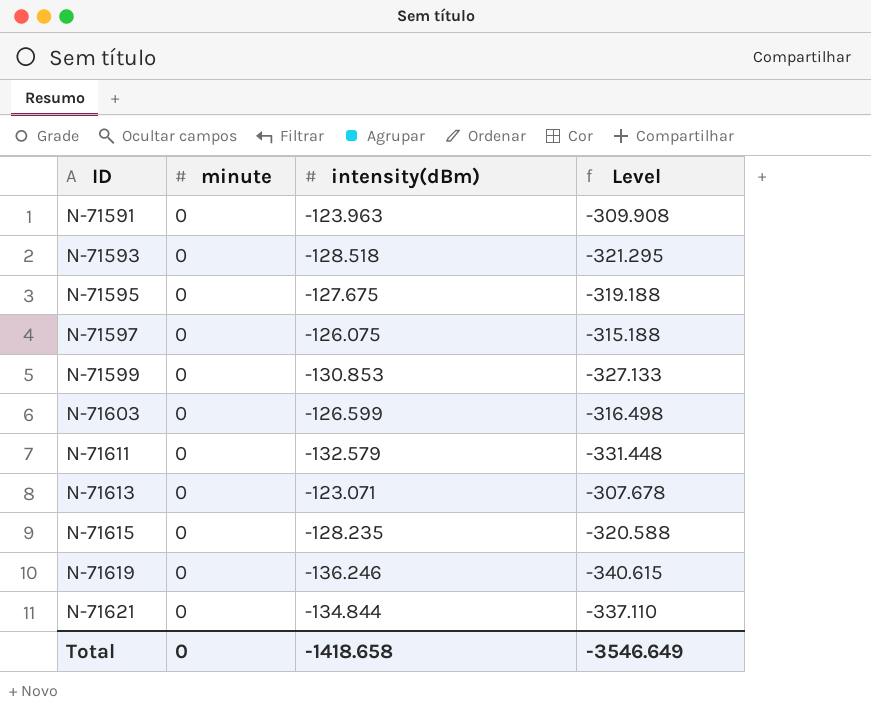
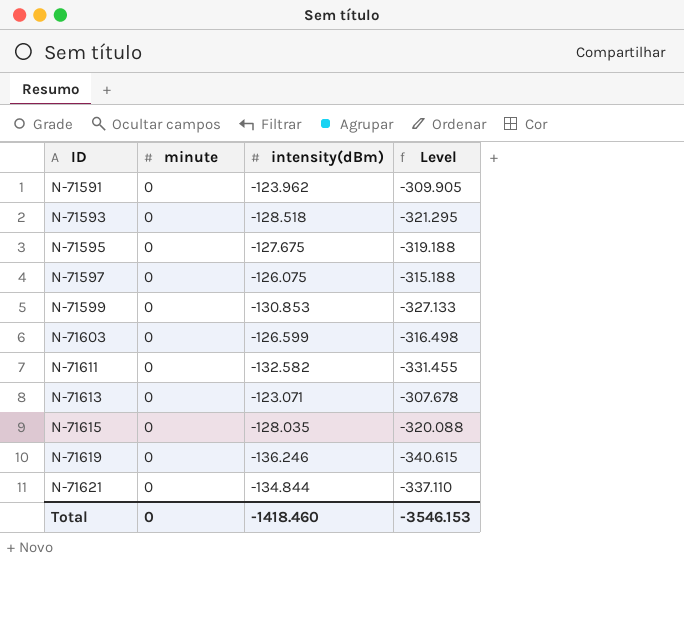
N-71591 | intensity(dBm): -123.963 -> -123.962
N-71591 | Level: -309.908 -> -309.905
N-71611 | intensity(dBm): -132.579 -> -132.582
N-71611 | Level: -331.448 -> -331.455
N-71615 | intensity(dBm): -128.235 -> -128.035
N-71615 | Level: -320.588 -> -320.088
Total | intensity(dBm): -1418.658 -> -1418.460
Total | Level: -3546.649 -> -3546.153

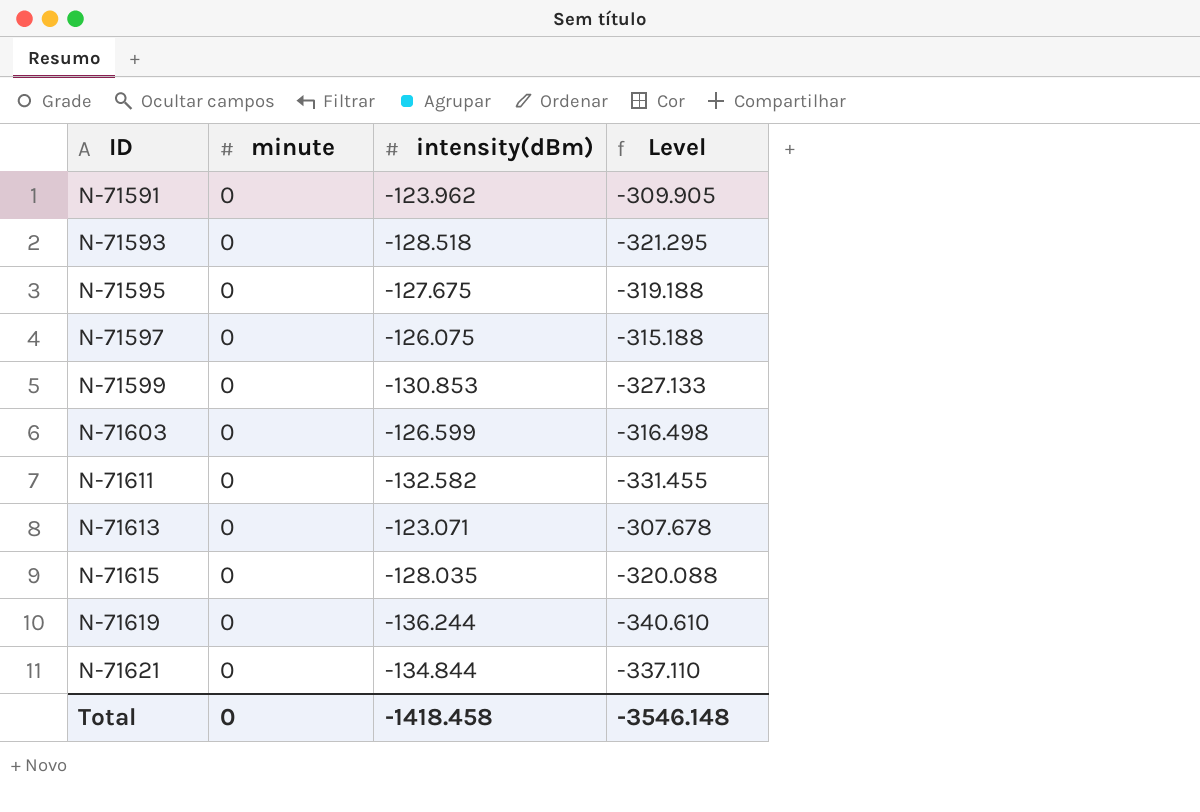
N-71619 | intensity(dBm): -136.246 -> -136.244
N-71619 | Level: -340.615 -> -340.610
Total | intensity(dBm): -1418.460 -> -1418.458
Total | Level: -3546.153 -> -3546.148

